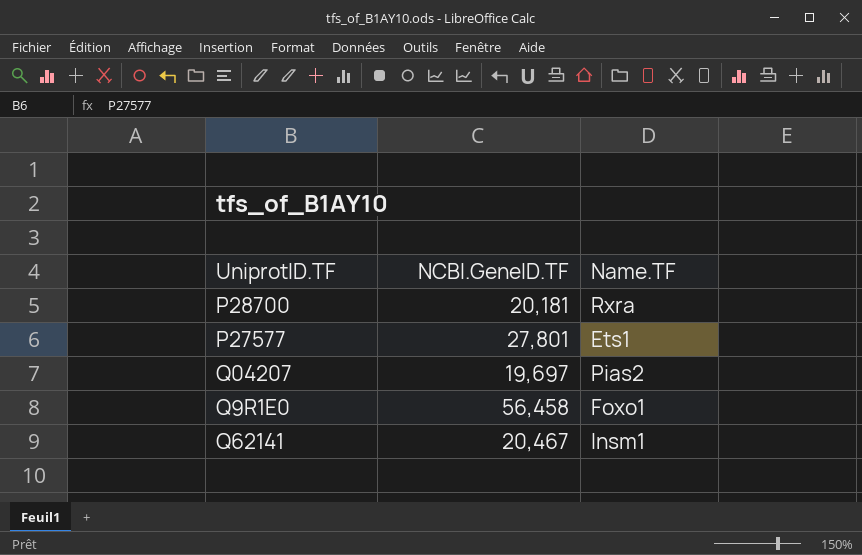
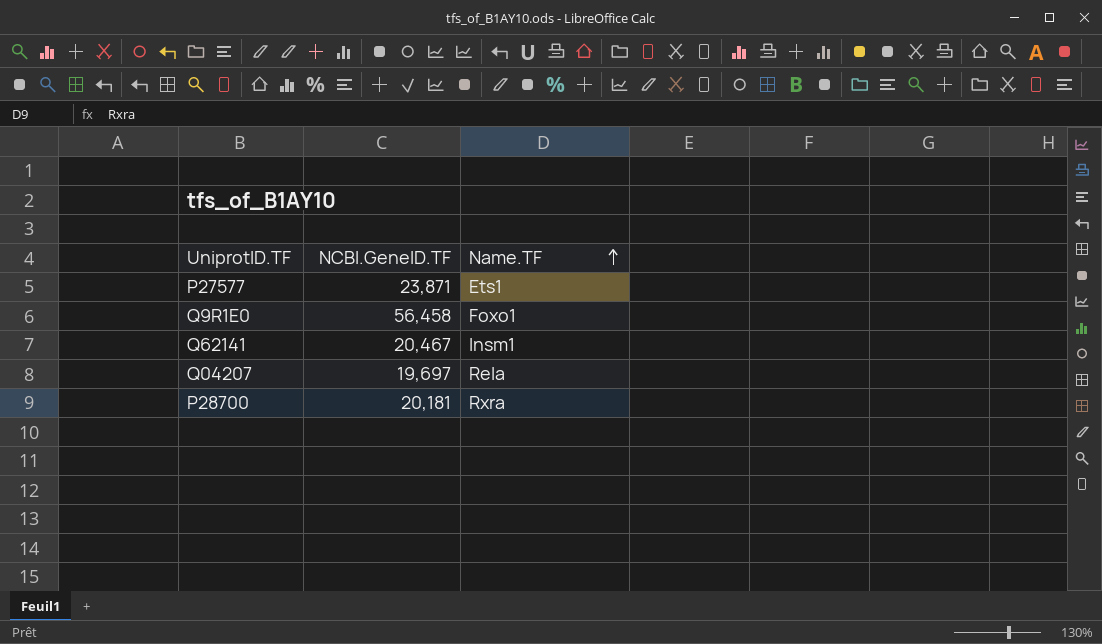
row order: none -> Name.TF ascending
P27577 | NCBI.GeneID.TF: 27,801 -> 23,871
Q04207 | Name.TF: Pias2 -> Rela

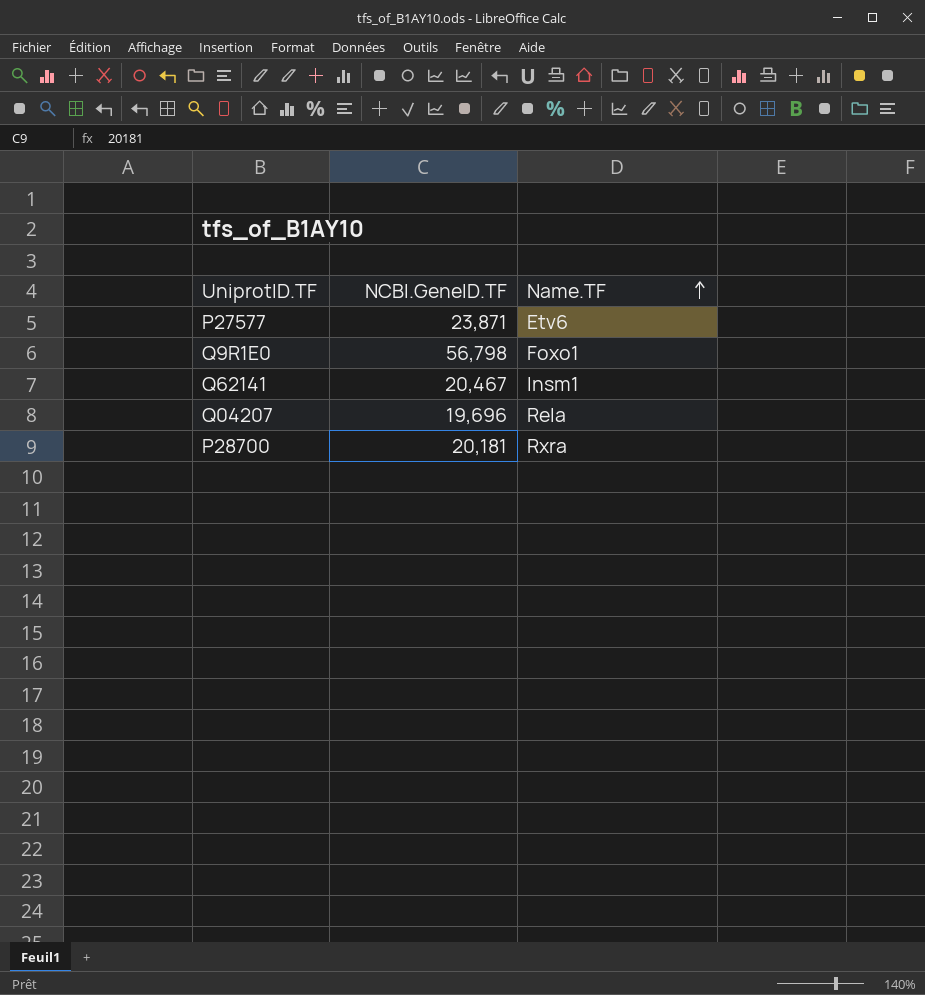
P27577 | Name.TF: Ets1 -> Etv6
Q9R1E0 | NCBI.GeneID.TF: 56,458 -> 56,798
Q04207 | NCBI.GeneID.TF: 19,697 -> 19,696

